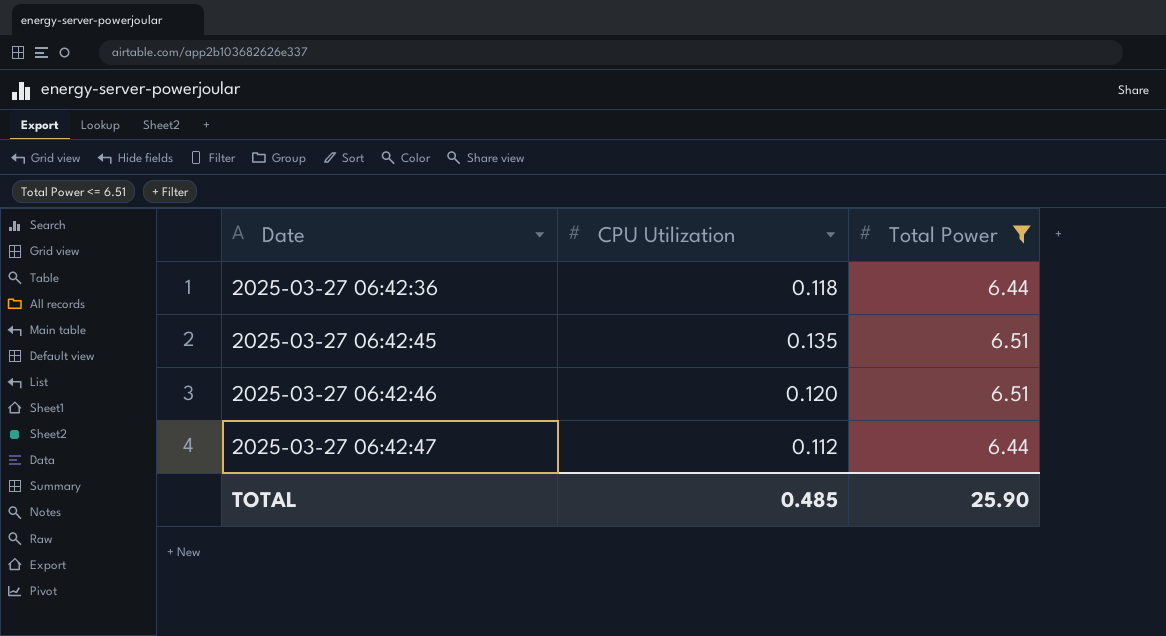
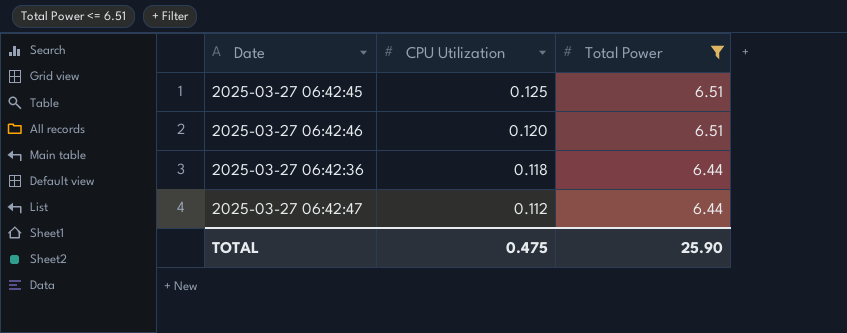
row order: Date ascending -> CPU Utilization descending
2025-03-27 06:42:45 | CPU Utilization: 0.135 -> 0.125
TOTAL | CPU Utilization: 0.485 -> 0.475

